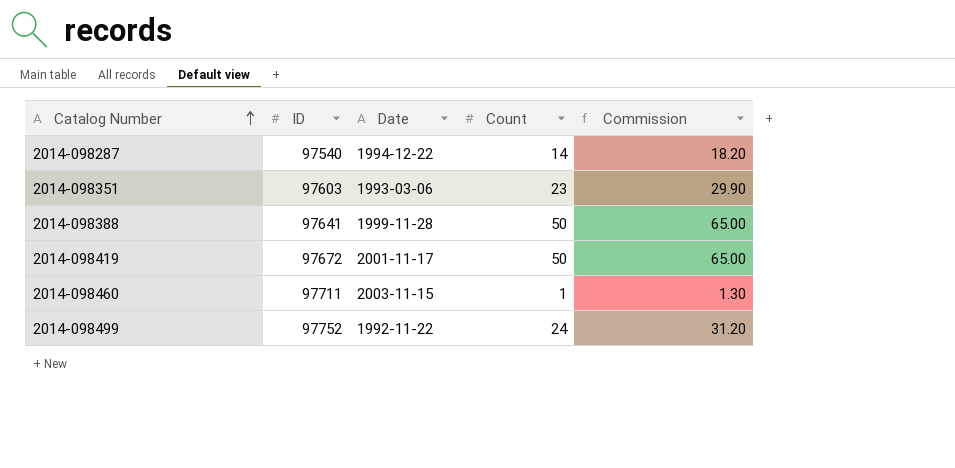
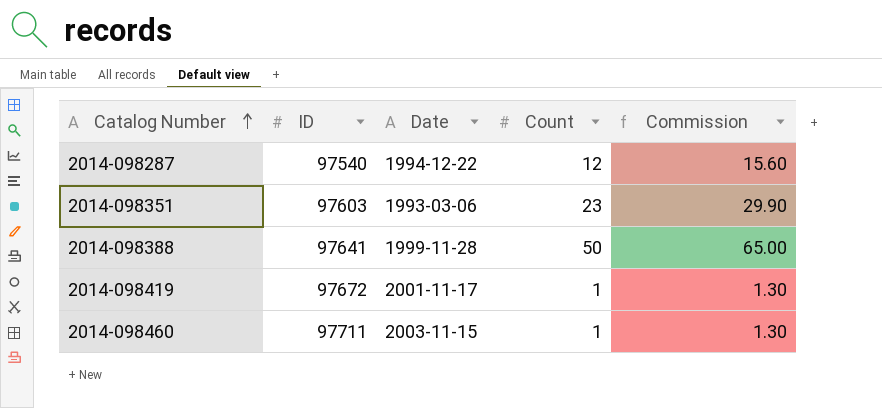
row 2014-098499: 97752 | 1992-11-22 | 24 | 31.20 -> none
2014-098287 | Count: 14 -> 12
2014-098287 | Commission: 18.20 -> 15.60
2014-098419 | Count: 50 -> 1
2014-098419 | Commission: 65.00 -> 1.30

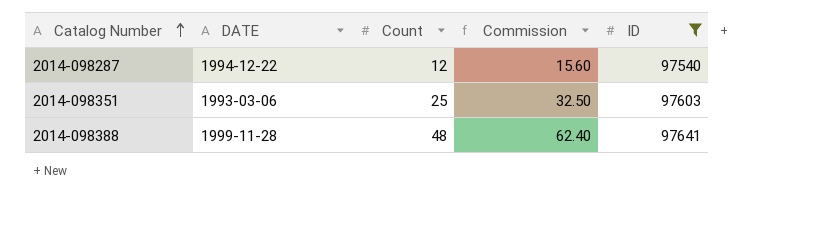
filter: none -> ID <= 97641
column name: Date -> DATE
column ID | position: 2 -> 5
2014-098351 | Count: 23 -> 25
2014-098351 | Commission: 29.90 -> 32.50
2014-098388 | Count: 50 -> 48
2014-098388 | Commission: 65.00 -> 62.40

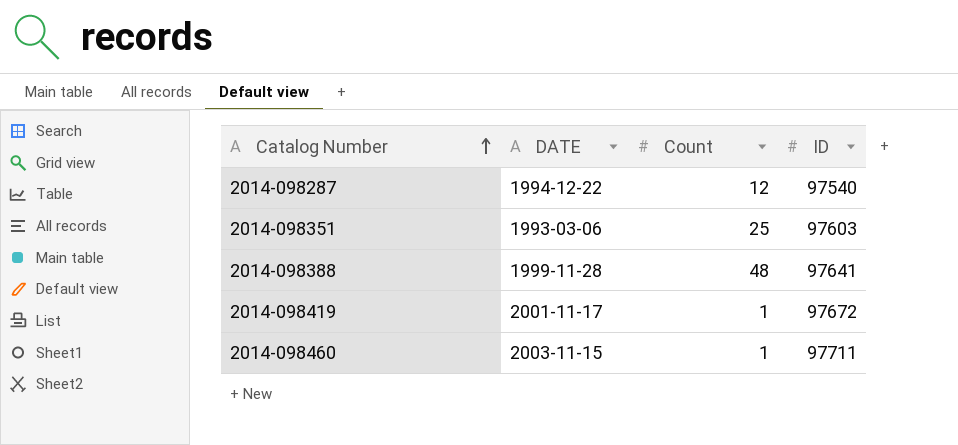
filter: ID <= 97641 -> none
column Commission | formula: [Count] * 1.3 -> none

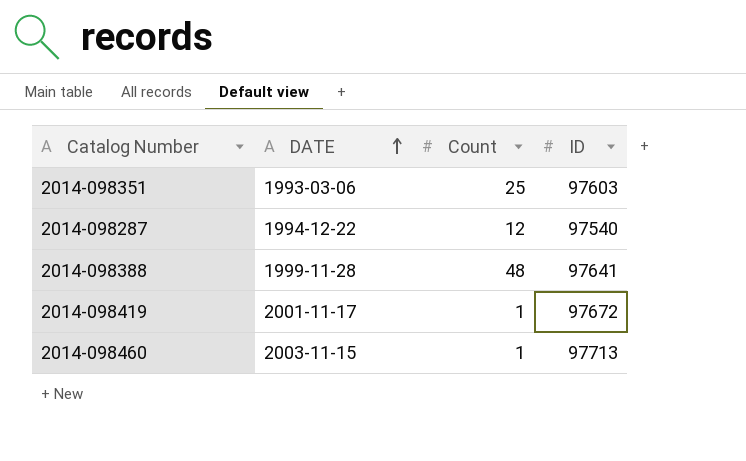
row order: Catalog Number ascending -> DATE ascending
2014-098460 | ID: 97711 -> 97713

